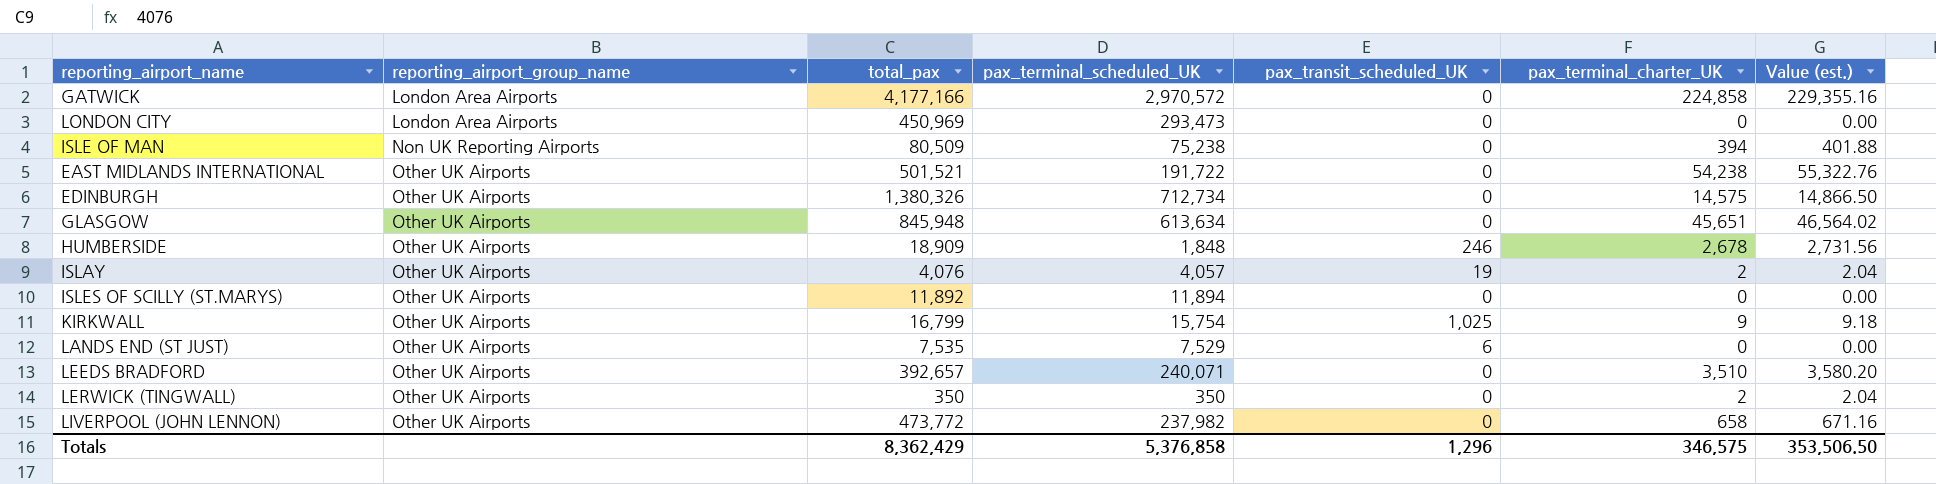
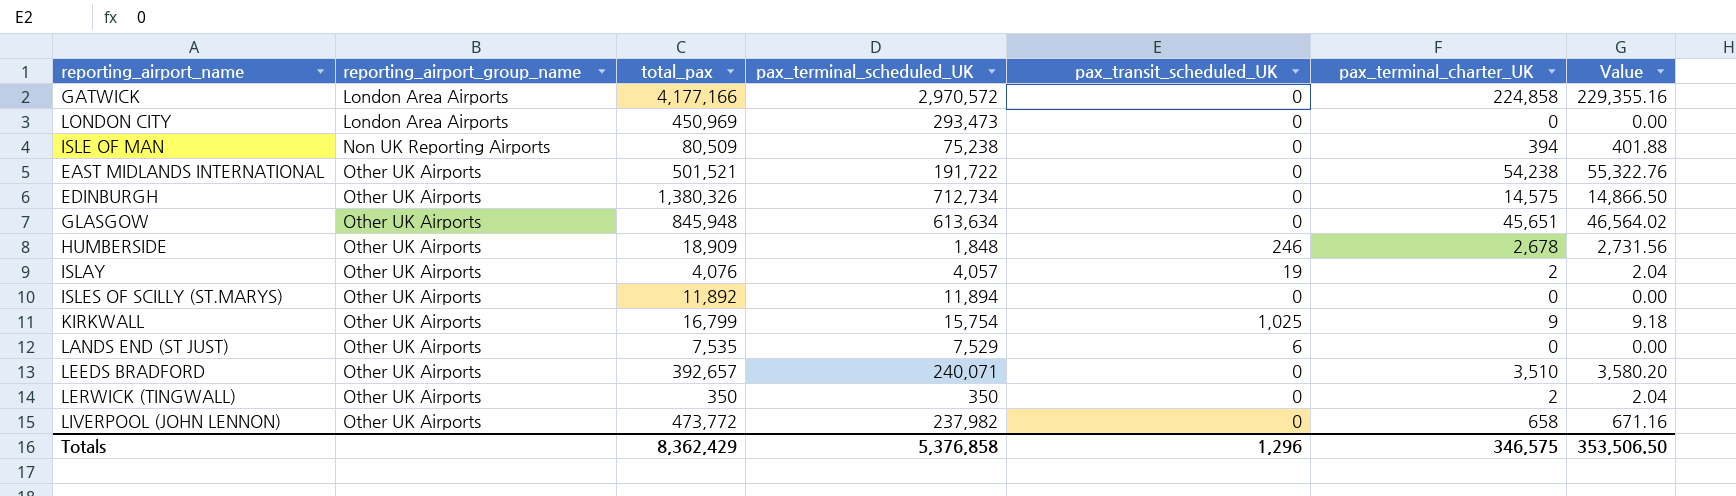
column name: Value (est.) -> Value

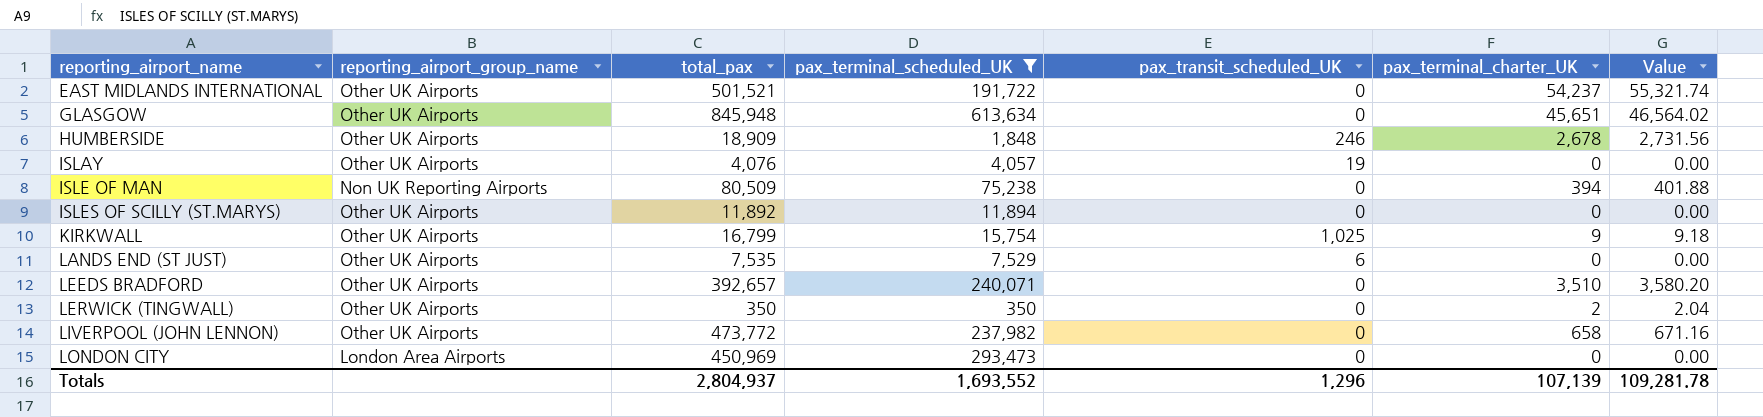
filter: none -> pax_terminal_scheduled_UK <= 613,634
row order: reporting_airport_group_name ascending -> reporting_airport_name ascending
EAST MIDLANDS INTERNATIONAL | pax_terminal_charter_UK: 54,238 -> 54,237
EAST MIDLANDS INTERNATIONAL | Value: 55,322.76 -> 55,321.74
ISLAY | pax_terminal_charter_UK: 2 -> 0
ISLAY | Value: 2.04 -> 0.00
Totals | total_pax: 8,362,429 -> 2,804,937
Totals | pax_terminal_scheduled_UK: 5,376,858 -> 1,693,552
Totals | pax_terminal_charter_UK: 346,575 -> 107,139
Totals | Value: 353,506.50 -> 109,281.78

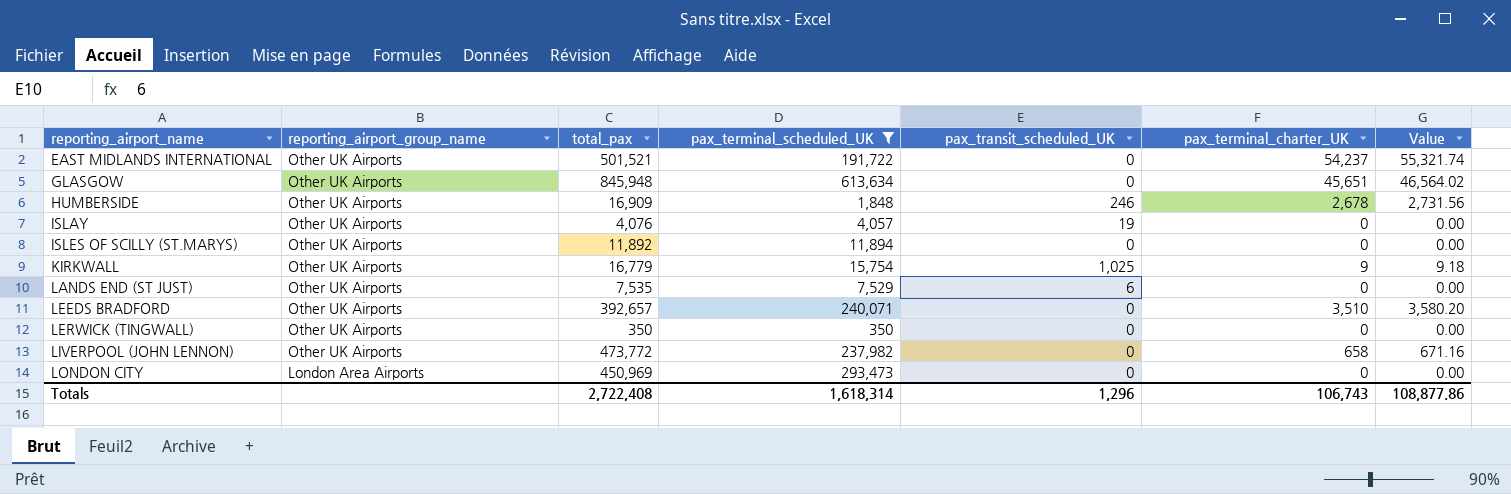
row ISLE OF MAN: Non UK Reporting Airports | 80,509 | 75,238 | 0 | 394 | 401.88 -> none
HUMBERSIDE | total_pax: 18,909 -> 16,909
KIRKWALL | total_pax: 16,799 -> 16,779
LERWICK (TINGWALL) | pax_terminal_charter_UK: 2 -> 0
LERWICK (TINGWALL) | Value: 2.04 -> 0.00
Totals | total_pax: 2,804,937 -> 2,722,408
Totals | pax_terminal_scheduled_UK: 1,693,552 -> 1,618,314
Totals | pax_terminal_charter_UK: 107,139 -> 106,743
Totals | Value: 109,281.78 -> 108,877.86

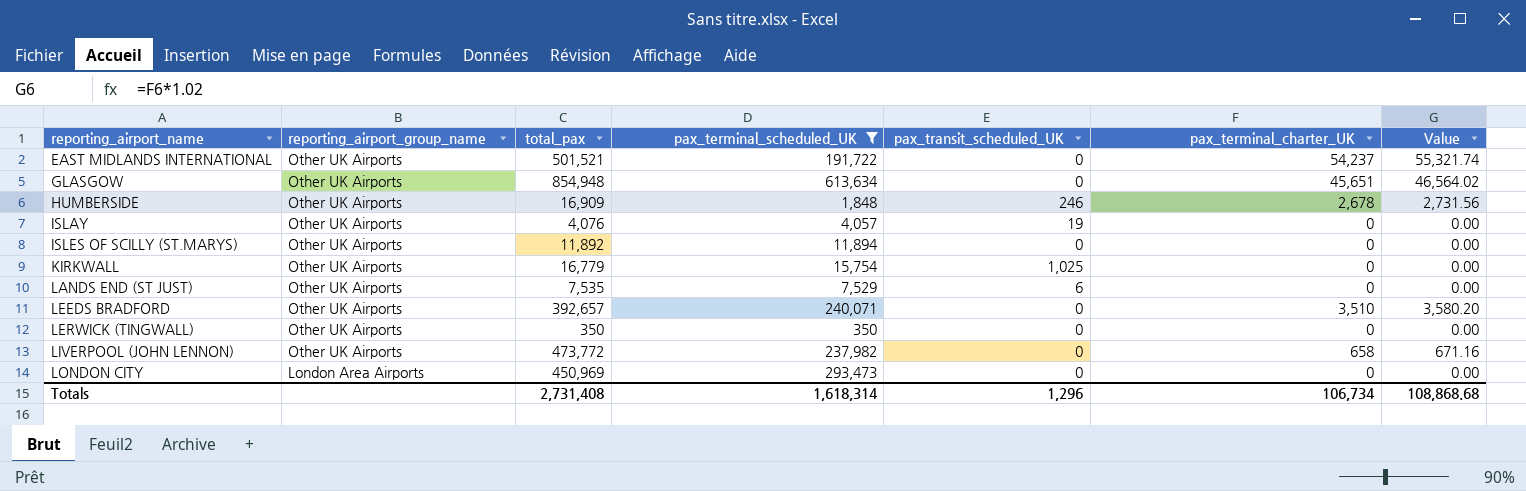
GLASGOW | total_pax: 845,948 -> 854,948
KIRKWALL | pax_terminal_charter_UK: 9 -> 0
KIRKWALL | Value: 9.18 -> 0.00
Totals | total_pax: 2,722,408 -> 2,731,408
Totals | pax_terminal_charter_UK: 106,743 -> 106,734
Totals | Value: 108,877.86 -> 108,868.68

